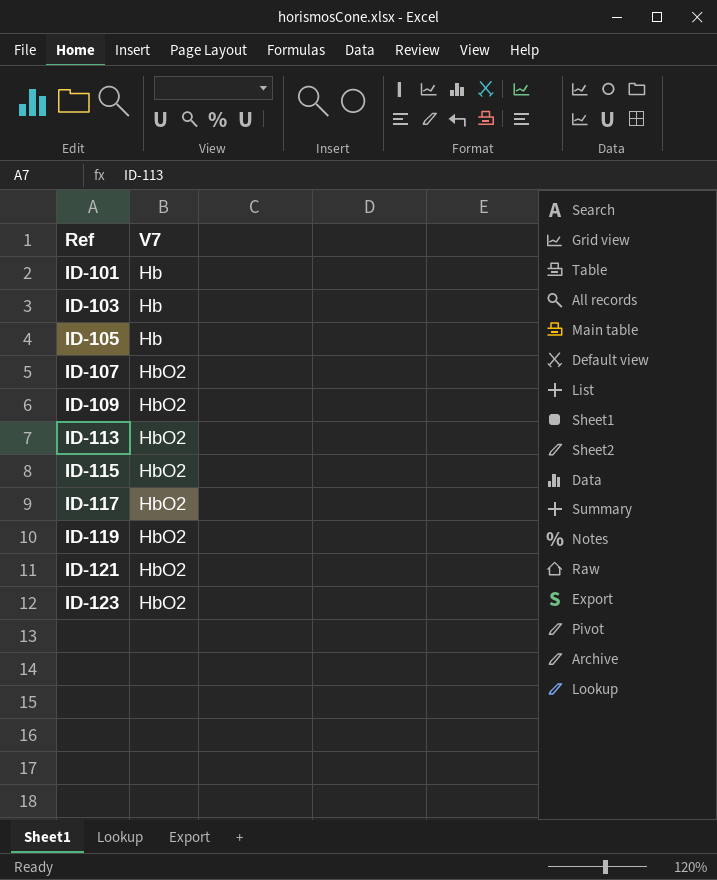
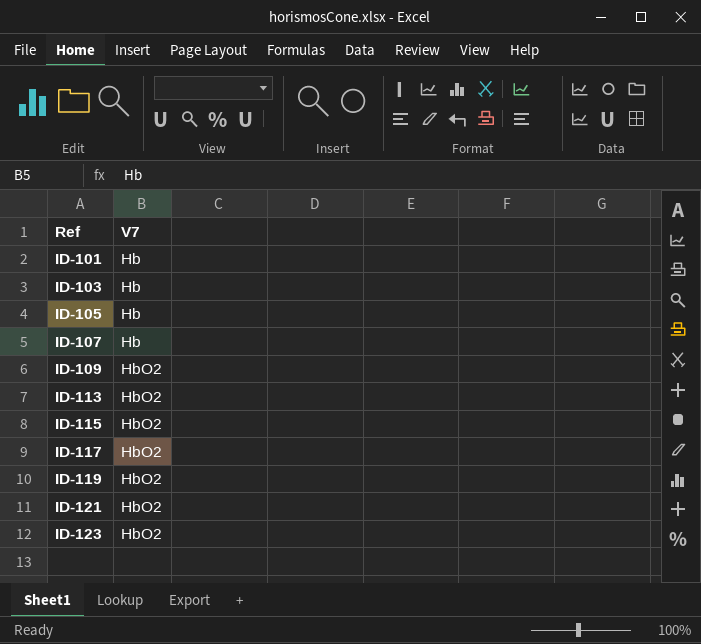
ID-107 | V7: HbO2 -> Hb

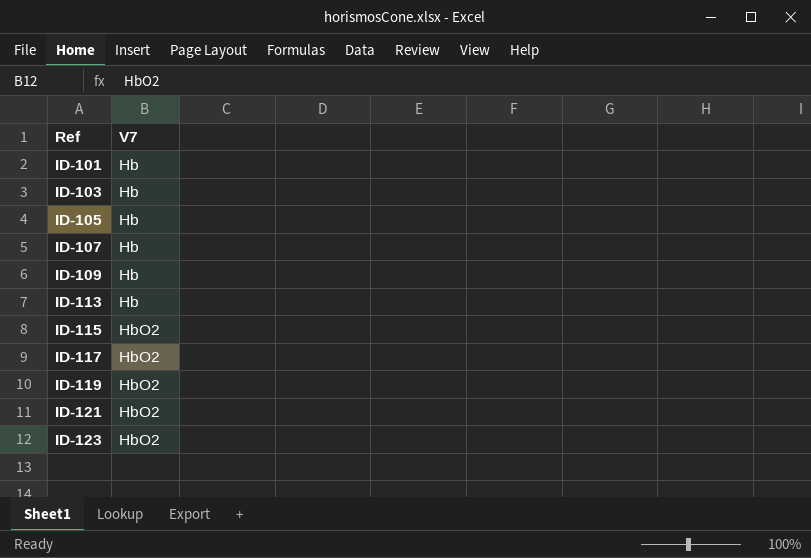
ID-109 | V7: HbO2 -> Hb
ID-113 | V7: HbO2 -> Hb

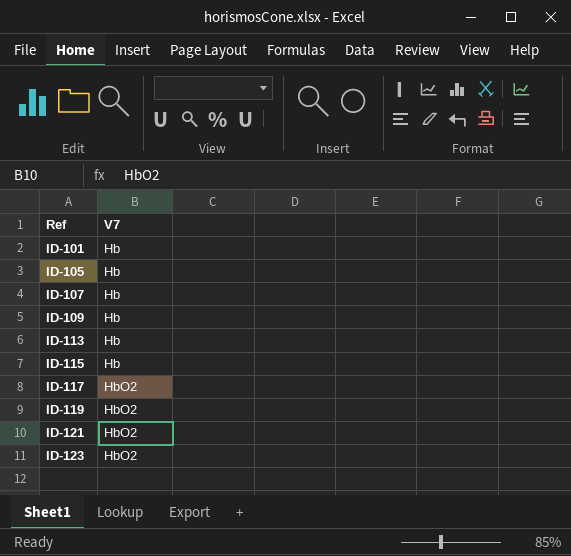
row ID-103: Hb -> none
ID-115 | V7: HbO2 -> Hb

